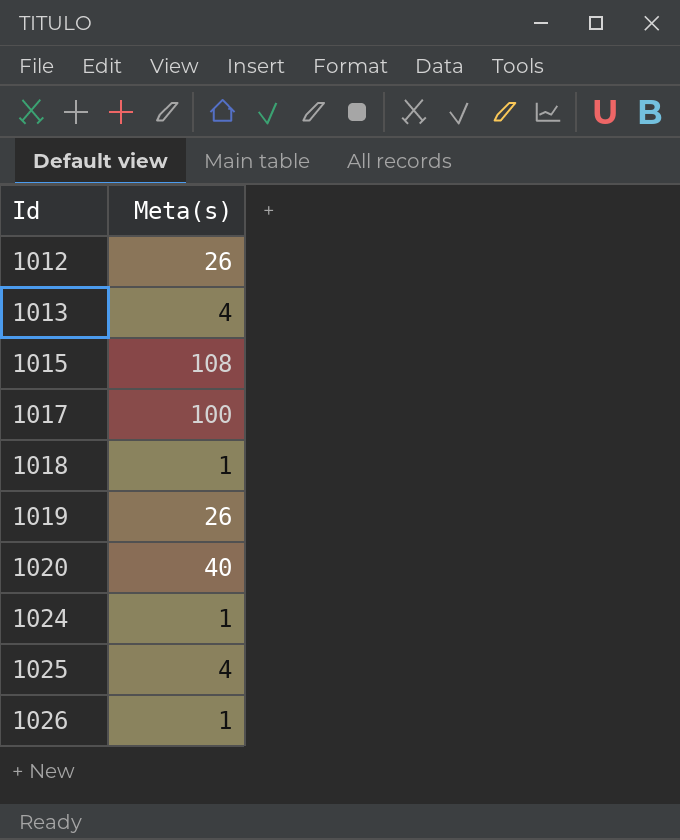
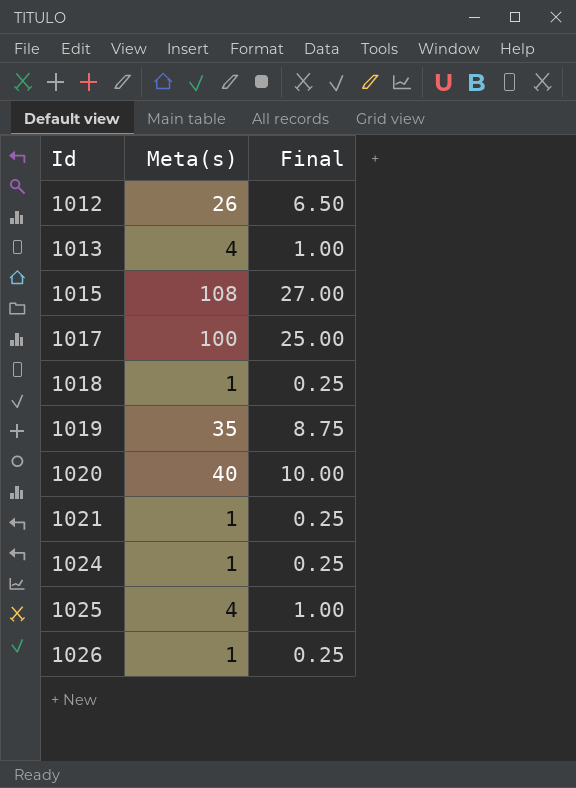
column Final | formula: none -> [Meta(s)] * 0.25
1019 | Meta(s): 26 -> 35
row 1021: none -> 1 | 0.25

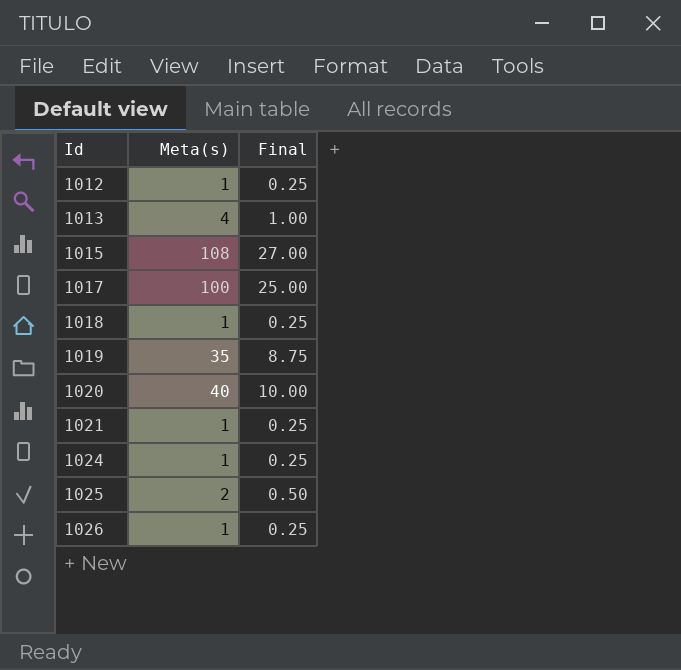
1012 | Meta(s): 26 -> 1
1012 | Final: 6.50 -> 0.25
1025 | Meta(s): 4 -> 2
1025 | Final: 1.00 -> 0.50

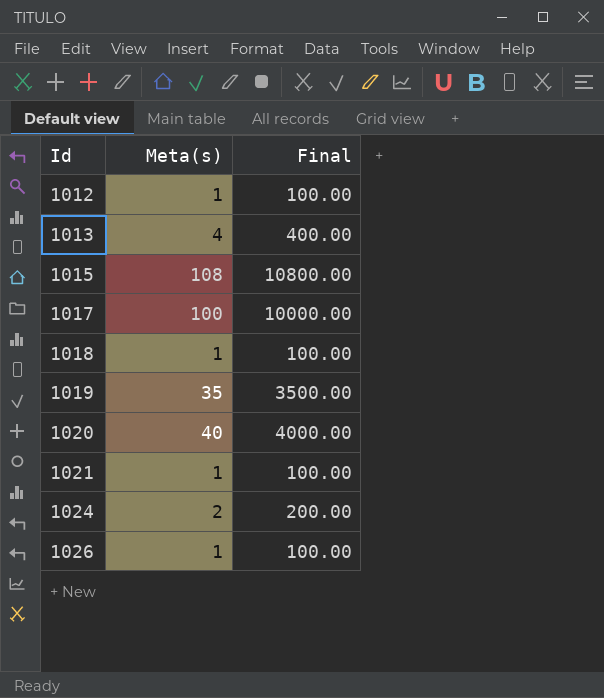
column Final | formula: [Meta(s)] * 0.25 -> [Meta(s)] * 100
row 1025: 2 | 0.50 -> none
1024 | Meta(s): 1 -> 2

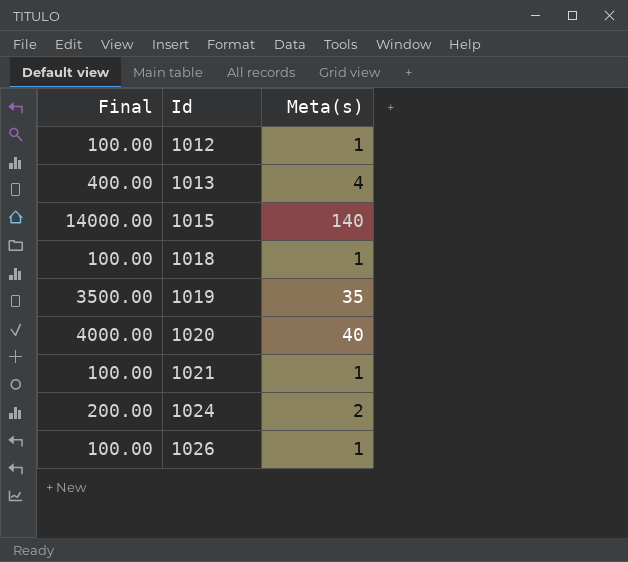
column Final | position: 3 -> 1
row 1017: 100 | 10000.00 -> none
1015 | Final: 10800.00 -> 14000.00
1015 | Meta(s): 108 -> 140

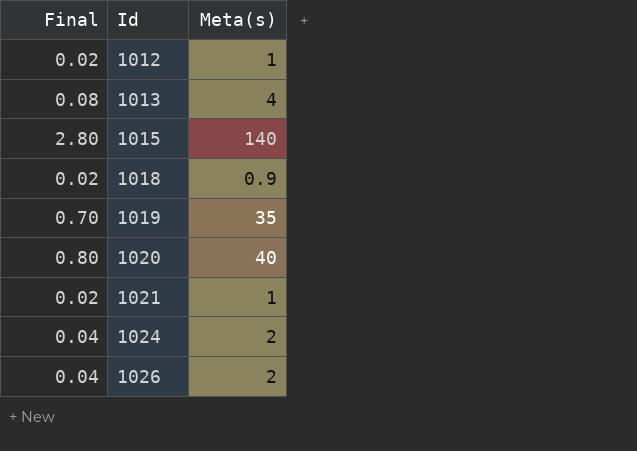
column Final | formula: [Meta(s)] * 100 -> [Meta(s)] * 0.02
1018 | Meta(s): 1 -> 0.9
1026 | Meta(s): 1 -> 2

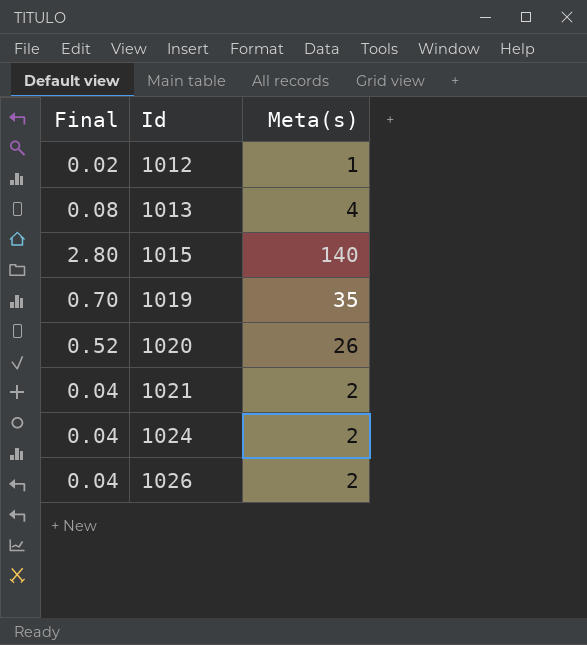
row 1018: 0.02 | 0.9 -> none
1020 | Final: 0.80 -> 0.52
1020 | Meta(s): 40 -> 26
1021 | Final: 0.02 -> 0.04
1021 | Meta(s): 1 -> 2

